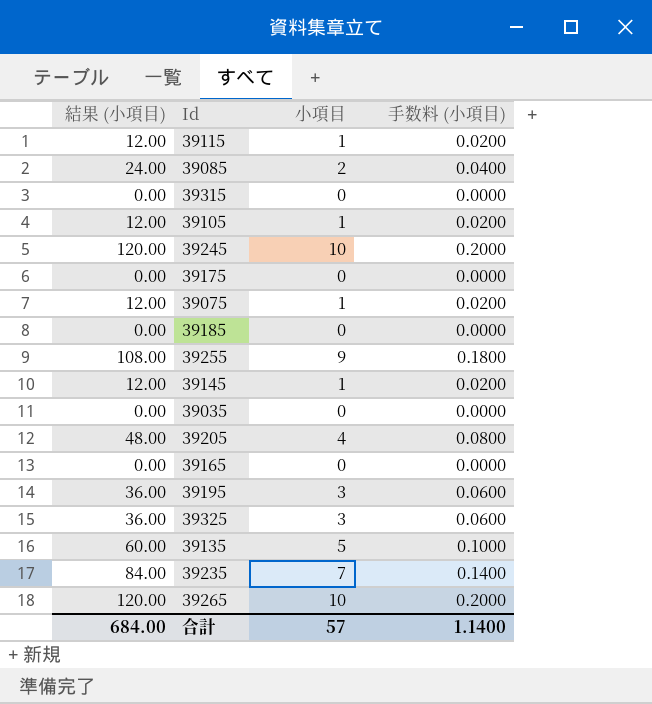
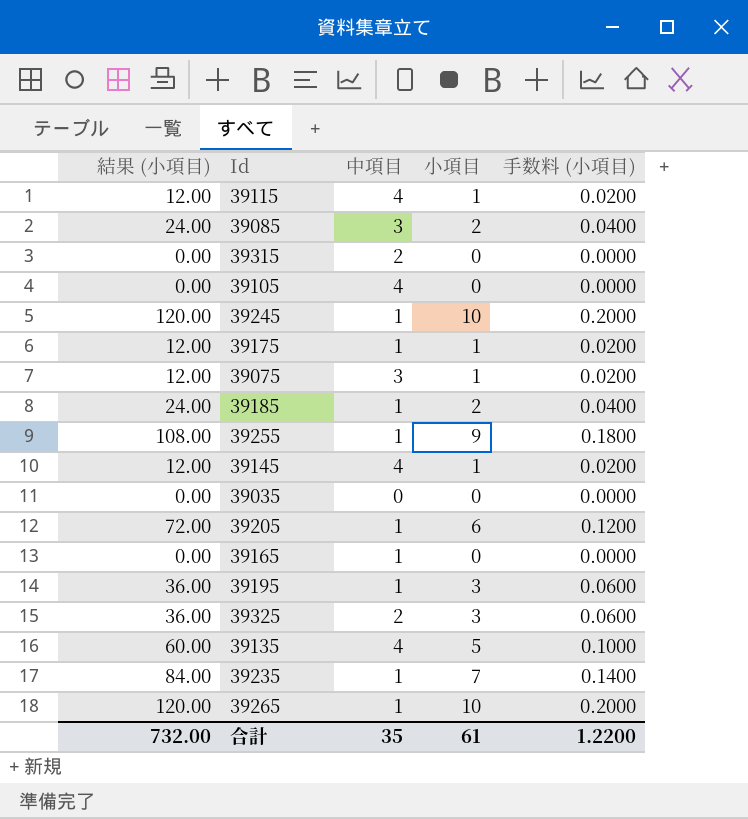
column 中項目 | position: none -> 3
39105 | 結果 (小項目): 12.00 -> 0.00
39105 | 小項目: 1 -> 0
39105 | 手数料 (小項目): 0.0200 -> 0.0000
39175 | 結果 (小項目): 0.00 -> 12.00
39175 | 小項目: 0 -> 1
39175 | 手数料 (小項目): 0.0000 -> 0.0200
39185 | 結果 (小項目): 0.00 -> 24.00
39185 | 小項目: 0 -> 2
39185 | 手数料 (小項目): 0.0000 -> 0.0400
39205 | 結果 (小項目): 48.00 -> 72.00
39205 | 小項目: 4 -> 6
39205 | 手数料 (小項目): 0.0800 -> 0.1200
合計 | 結果 (小項目): 684.00 -> 732.00
合計 | 小項目: 57 -> 61
合計 | 手数料 (小項目): 1.1400 -> 1.2200

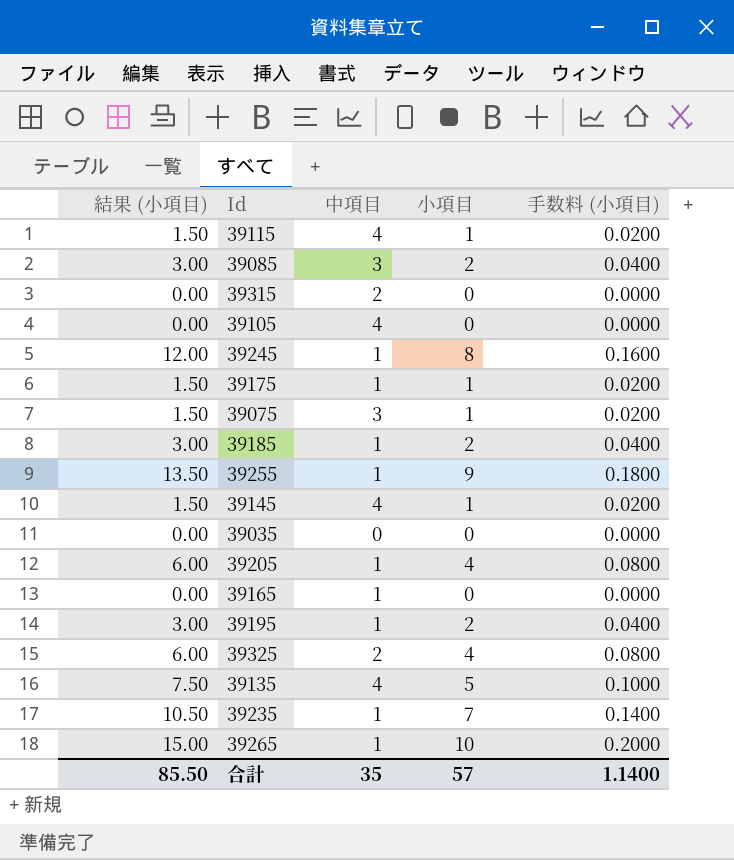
column 結果 (小項目) | formula: [小項目] * 12 -> [小項目] * 1.5
39245 | 小項目: 10 -> 8
39245 | 手数料 (小項目): 0.2000 -> 0.1600
39205 | 小項目: 6 -> 4
39205 | 手数料 (小項目): 0.1200 -> 0.0800
39195 | 小項目: 3 -> 2
39195 | 手数料 (小項目): 0.0600 -> 0.0400
39325 | 小項目: 3 -> 4
39325 | 手数料 (小項目): 0.0600 -> 0.0800
合計 | 結果 (小項目): 732.00 -> 85.50
合計 | 小項目: 61 -> 57
合計 | 手数料 (小項目): 1.2200 -> 1.1400

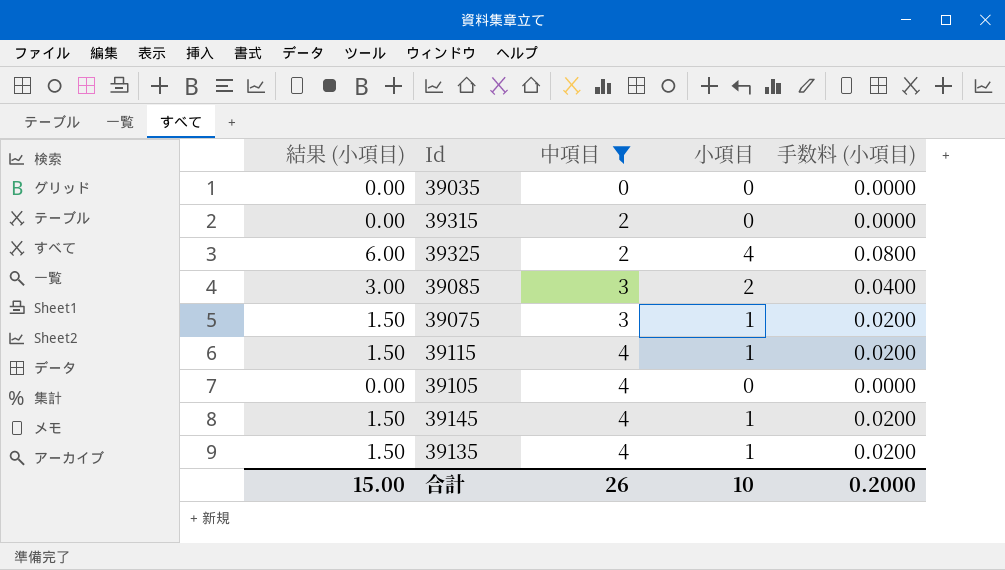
filter: none -> 中項目 != 1
row order: none -> 中項目 ascending
39135 | 結果 (小項目): 7.50 -> 1.50
39135 | 小項目: 5 -> 1
39135 | 手数料 (小項目): 0.1000 -> 0.0200
合計 | 結果 (小項目): 85.50 -> 15.00
合計 | 中項目: 35 -> 26
合計 | 小項目: 57 -> 10
合計 | 手数料 (小項目): 1.1400 -> 0.2000

